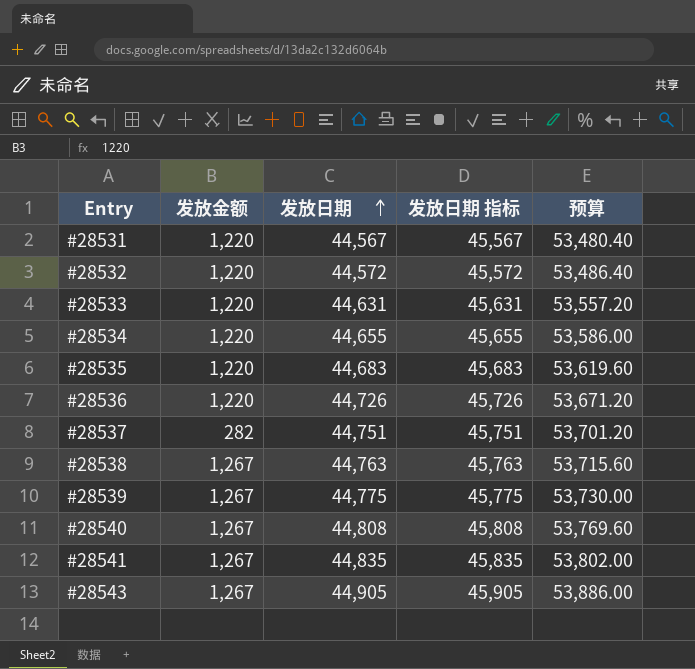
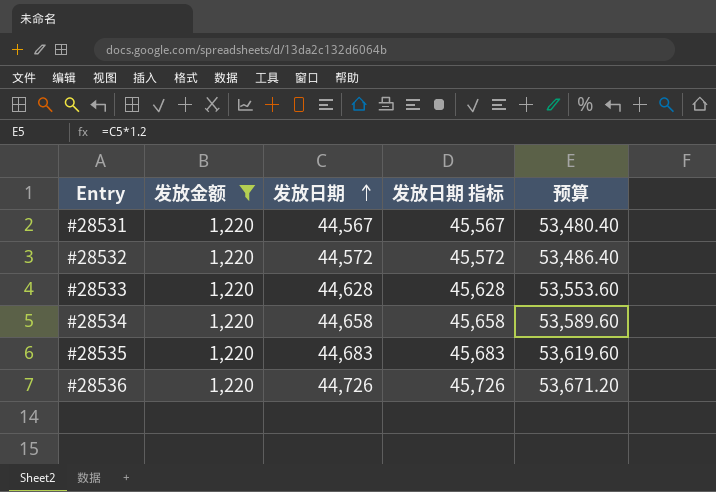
filter: none -> 发放金额 = 1,220
#28533 | 发放日期: 44,631 -> 44,628
#28533 | 发放日期 指标: 45,631 -> 45,628
#28533 | 预算: 53,557.20 -> 53,553.60
#28534 | 发放日期: 44,655 -> 44,658
#28534 | 发放日期 指标: 45,655 -> 45,658
#28534 | 预算: 53,586.00 -> 53,589.60

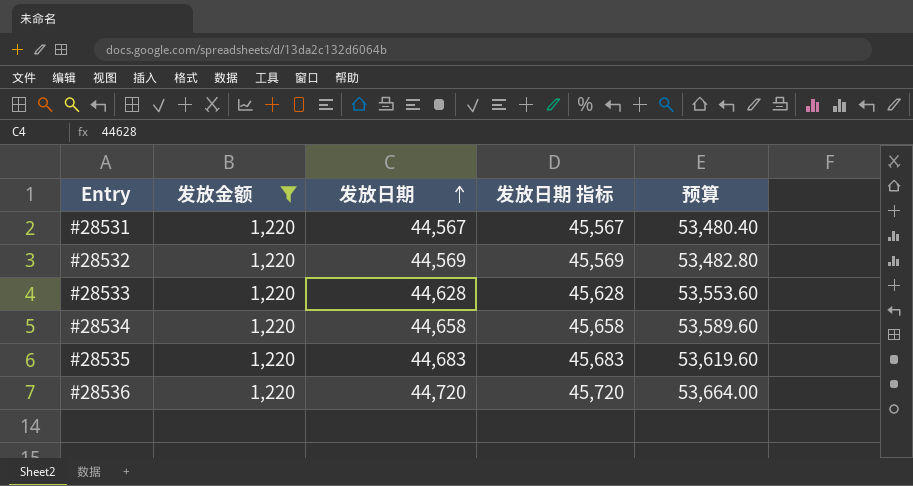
#28532 | 发放日期: 44,572 -> 44,569
#28532 | 发放日期 指标: 45,572 -> 45,569
#28532 | 预算: 53,486.40 -> 53,482.80
#28536 | 发放日期: 44,726 -> 44,720
#28536 | 发放日期 指标: 45,726 -> 45,720
#28536 | 预算: 53,671.20 -> 53,664.00

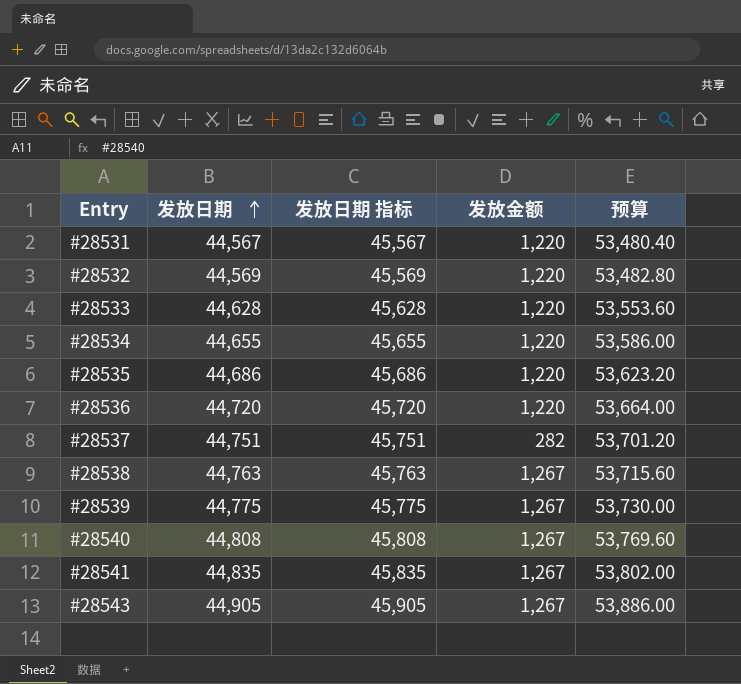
filter: 发放金额 = 1,220 -> none
column 发放金额 | position: 2 -> 4
#28534 | 发放日期: 44,658 -> 44,655
#28534 | 发放日期 指标: 45,658 -> 45,655
#28534 | 预算: 53,589.60 -> 53,586.00
#28535 | 发放日期: 44,683 -> 44,686
#28535 | 发放日期 指标: 45,683 -> 45,686
#28535 | 预算: 53,619.60 -> 53,623.20

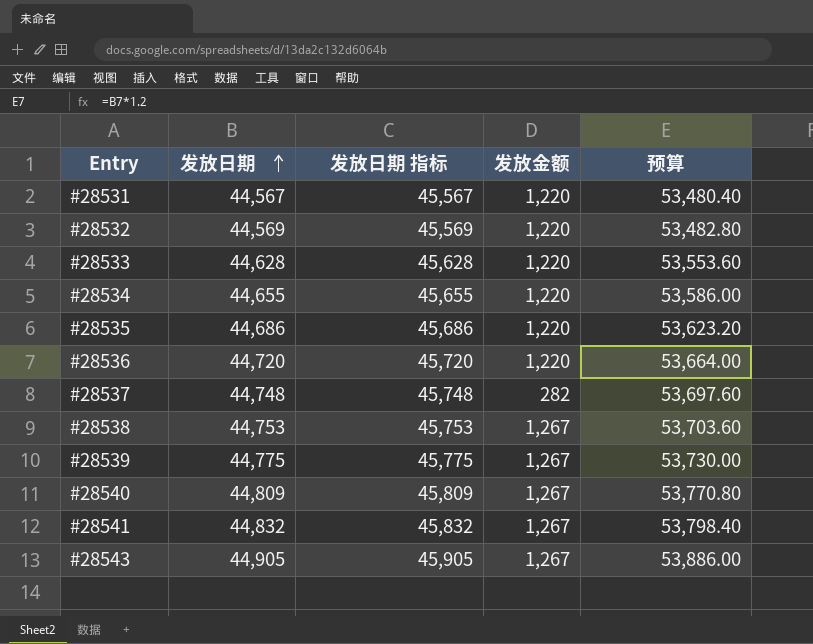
#28537 | 发放日期: 44,751 -> 44,748
#28537 | 发放日期 指标: 45,751 -> 45,748
#28537 | 预算: 53,701.20 -> 53,697.60
#28538 | 发放日期: 44,763 -> 44,753
#28538 | 发放日期 指标: 45,763 -> 45,753
#28538 | 预算: 53,715.60 -> 53,703.60
#28540 | 发放日期: 44,808 -> 44,809
#28540 | 发放日期 指标: 45,808 -> 45,809
#28540 | 预算: 53,769.60 -> 53,770.80
#28541 | 发放日期: 44,835 -> 44,832
#28541 | 发放日期 指标: 45,835 -> 45,832
#28541 | 预算: 53,802.00 -> 53,798.40

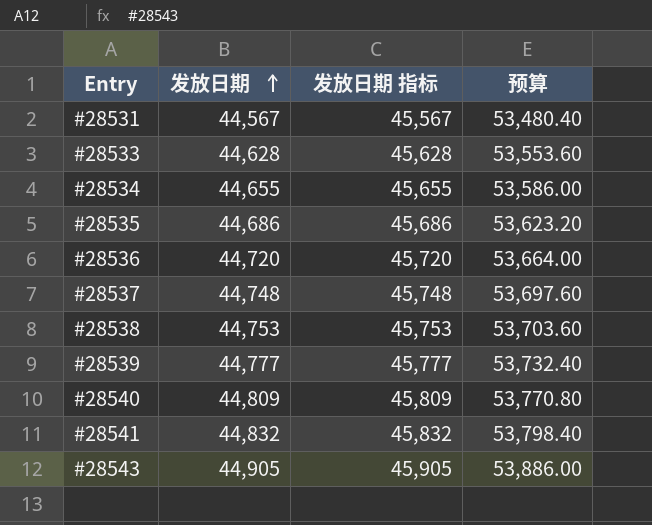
column 发放金额 | position: 4 -> none
row #28532: 44,569 | 45,569 | 1,220 | 53,482.80 -> none
#28539 | 发放日期: 44,775 -> 44,777
#28539 | 发放日期 指标: 45,775 -> 45,777
#28539 | 预算: 53,730.00 -> 53,732.40

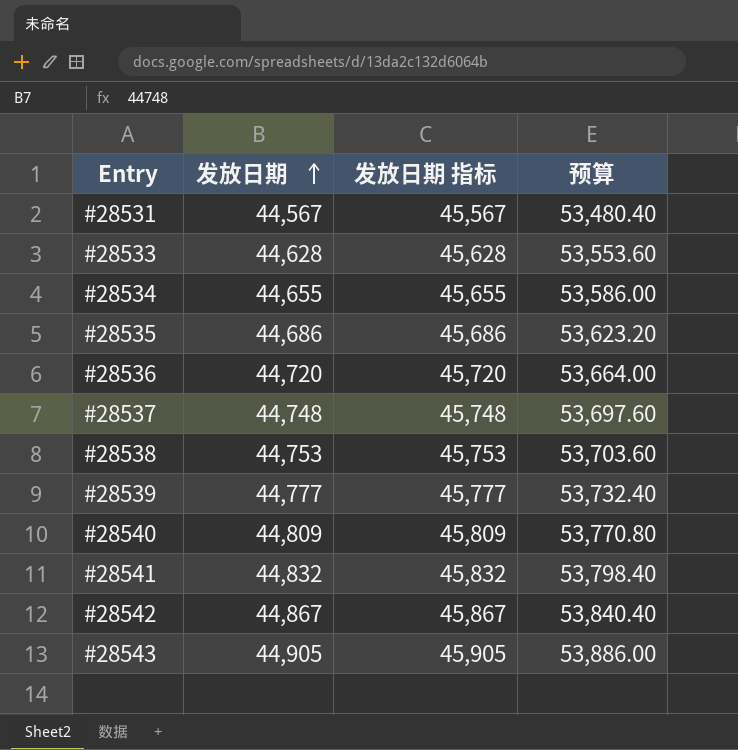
row #28542: none -> 44,867 | 45,867 | 53,840.40

